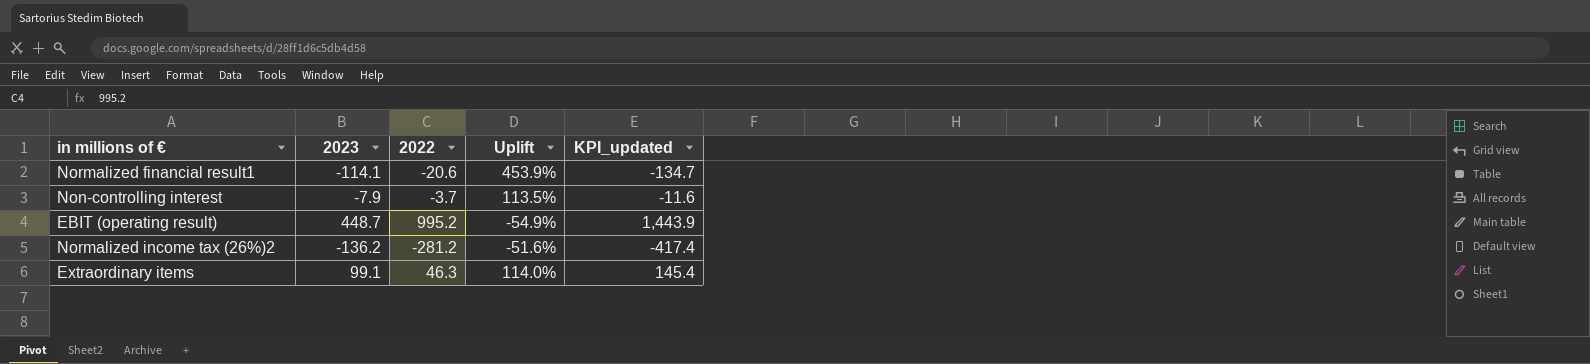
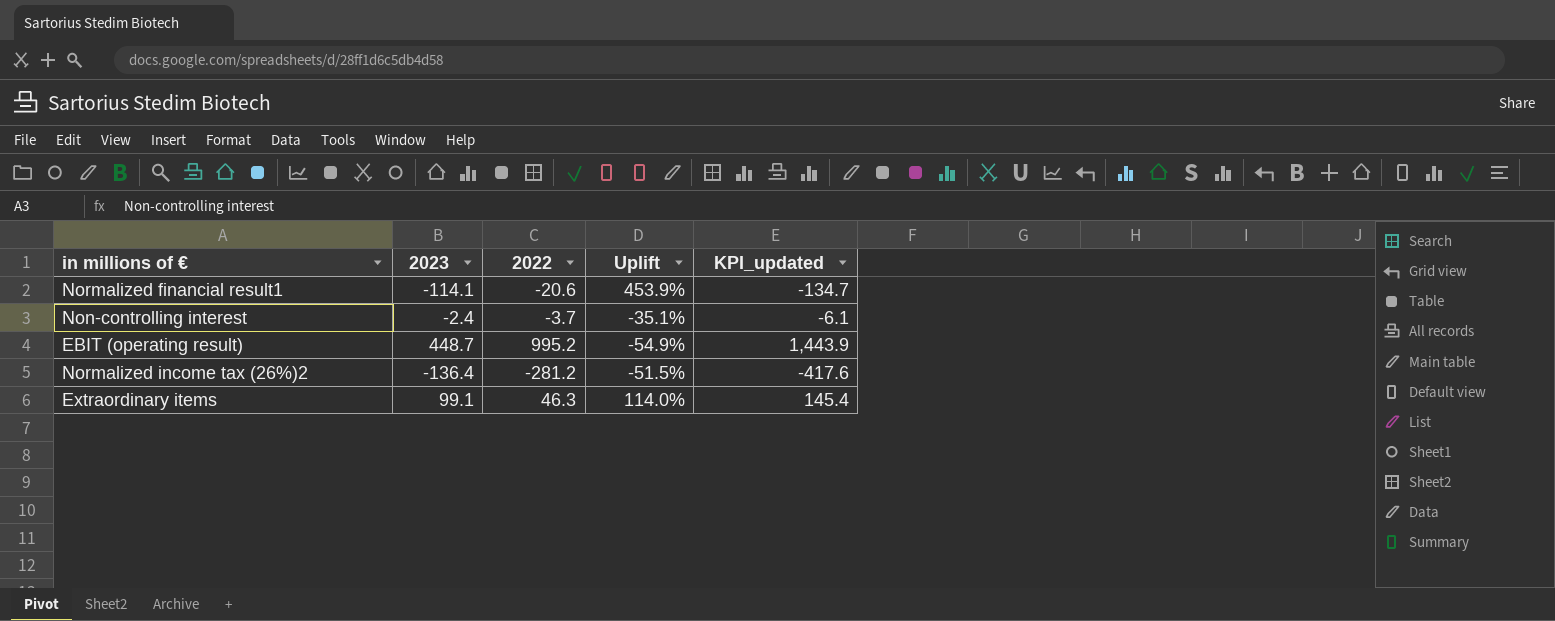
Non-controlling interest | 2023: -7.9 -> -2.4
Non-controlling interest | Uplift: 113.5% -> -35.1%
Non-controlling interest | KPI_updated: -11.6 -> -6.1
Normalized income tax (26%)2 | 2023: -136.2 -> -136.4
Normalized income tax (26%)2 | Uplift: -51.6% -> -51.5%
Normalized income tax (26%)2 | KPI_updated: -417.4 -> -417.6

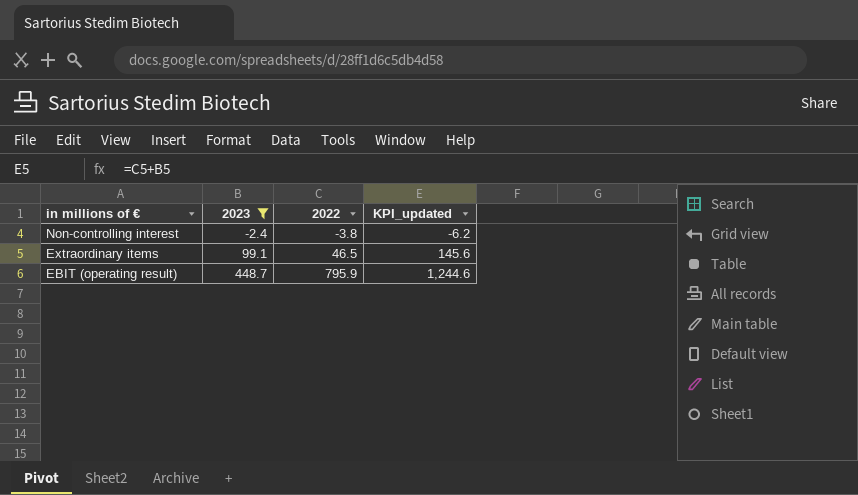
filter: none -> 2023 >= -2.4
row order: none -> in millions of € descending
column Uplift | formula: ([2023] - [2022]) / [2022] -> none
Non-controlling interest | 2022: -3.7 -> -3.8
Non-controlling interest | KPI_updated: -6.1 -> -6.2
Extraordinary items | 2022: 46.3 -> 46.5
Extraordinary items | KPI_updated: 145.4 -> 145.6
EBIT (operating result) | 2022: 995.2 -> 795.9
EBIT (operating result) | KPI_updated: 1,443.9 -> 1,244.6

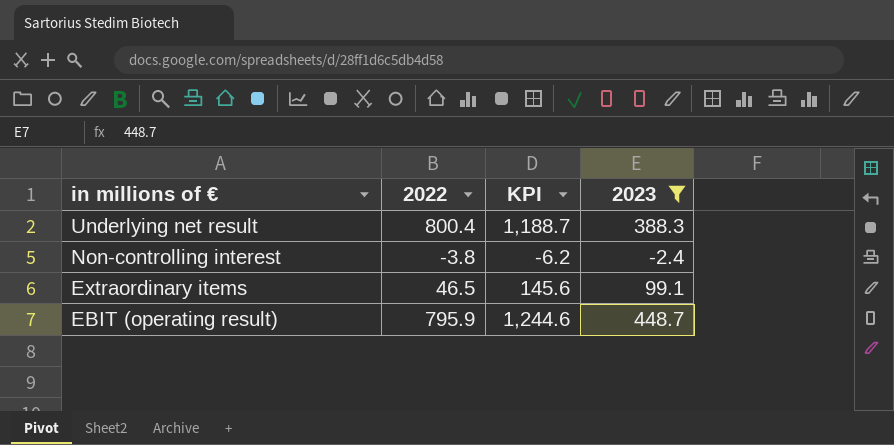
column name: KPI_updated -> KPI
column 2023 | position: 2 -> 4
row Underlying net result: none -> 800.4 | 1,188.7 | 388.3

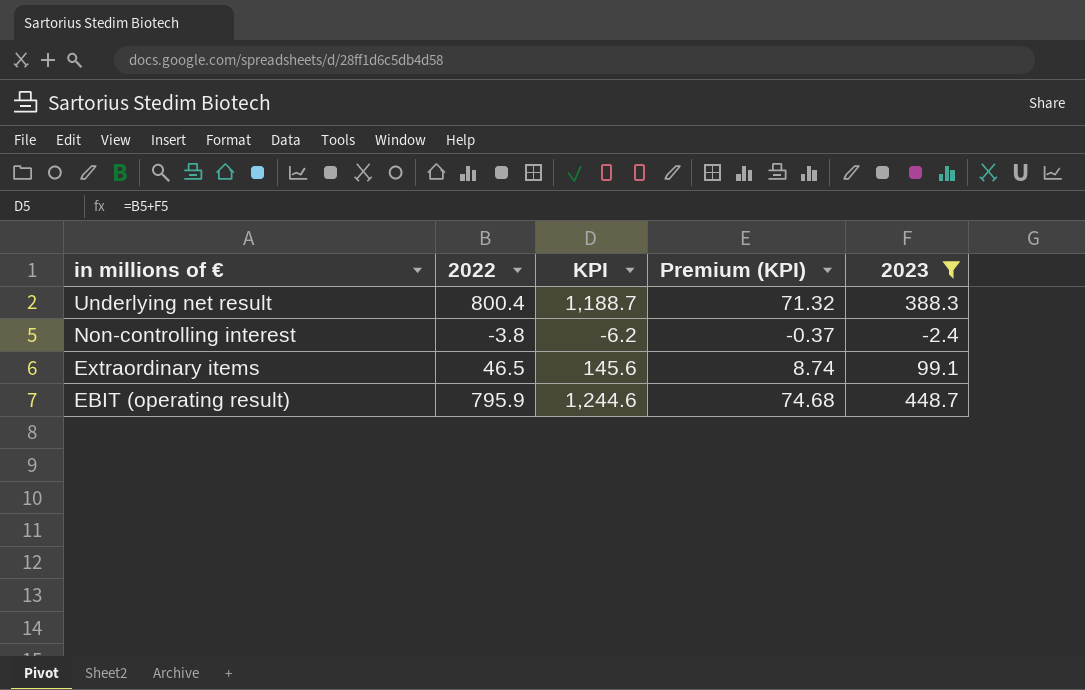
column Premium (KPI) | formula: none -> [KPI] * 0.06

